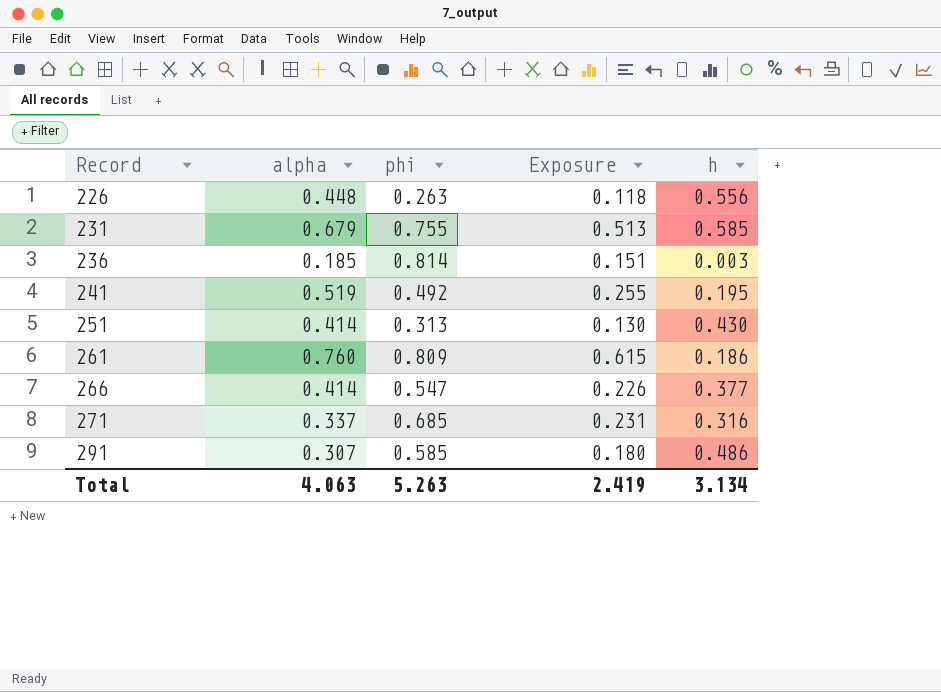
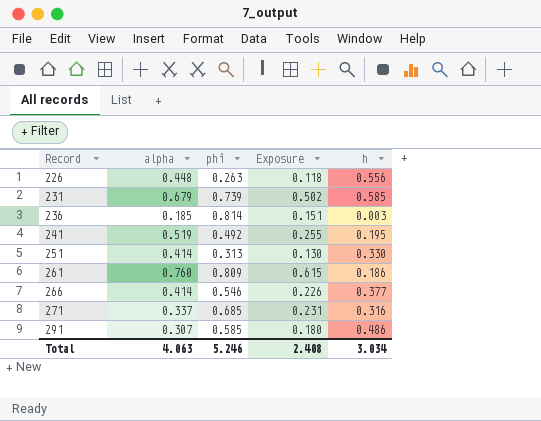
231 | phi: 0.755 -> 0.739
231 | Exposure: 0.513 -> 0.502
251 | h: 0.430 -> 0.330
266 | phi: 0.547 -> 0.546
Total | phi: 5.263 -> 5.246
Total | Exposure: 2.419 -> 2.408
Total | h: 3.134 -> 3.034

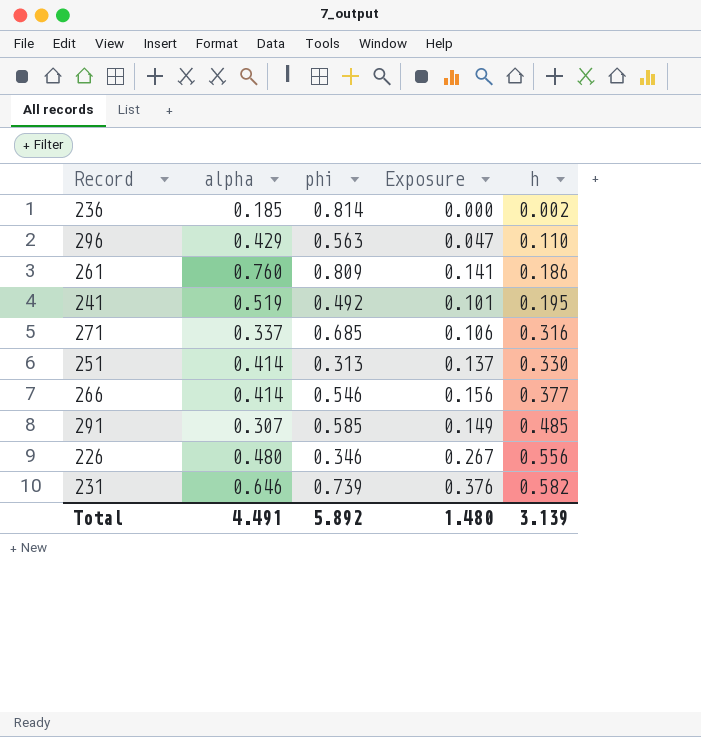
row order: Record ascending -> h ascending
column Exposure | formula: [alpha] * [phi] -> [alpha] * [h]
236 | h: 0.003 -> 0.002
row 296: none -> 0.429 | 0.563 | 0.047 | 0.110
291 | h: 0.486 -> 0.485
226 | alpha: 0.448 -> 0.480
226 | phi: 0.263 -> 0.346
231 | alpha: 0.679 -> 0.646
231 | h: 0.585 -> 0.582
Total | alpha: 4.063 -> 4.491
Total | phi: 5.246 -> 5.892
Total | Exposure: 2.408 -> 1.480
Total | h: 3.034 -> 3.139

